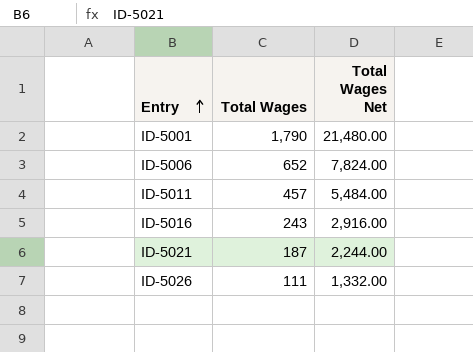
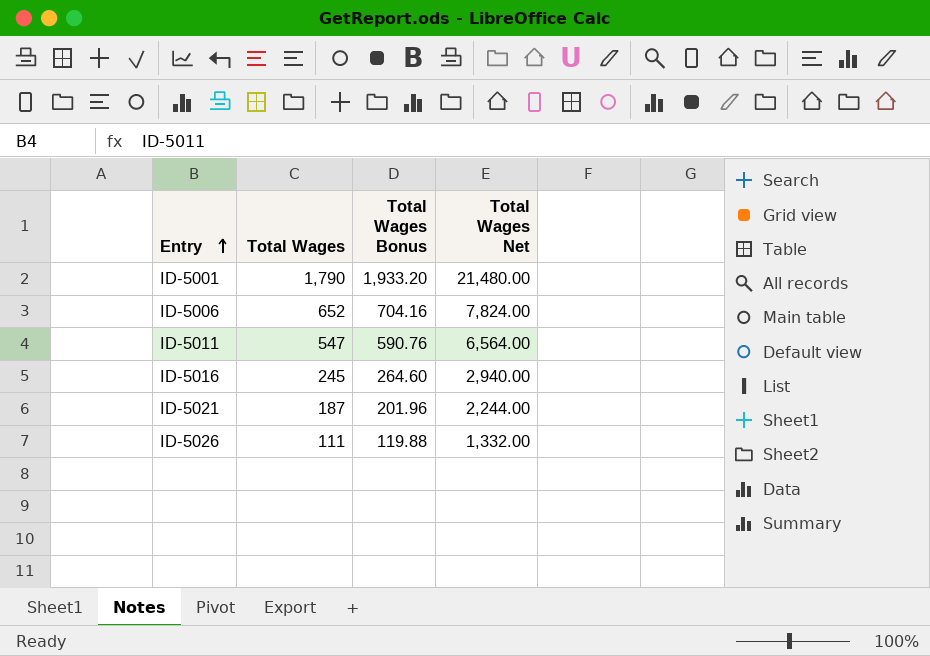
column Total Wages Bonus | formula: none -> [Total Wages] * 1.08
ID-5011 | Total Wages: 457 -> 547
ID-5011 | Total Wages Net: 5,484.00 -> 6,564.00
ID-5016 | Total Wages: 243 -> 245
ID-5016 | Total Wages Net: 2,916.00 -> 2,940.00

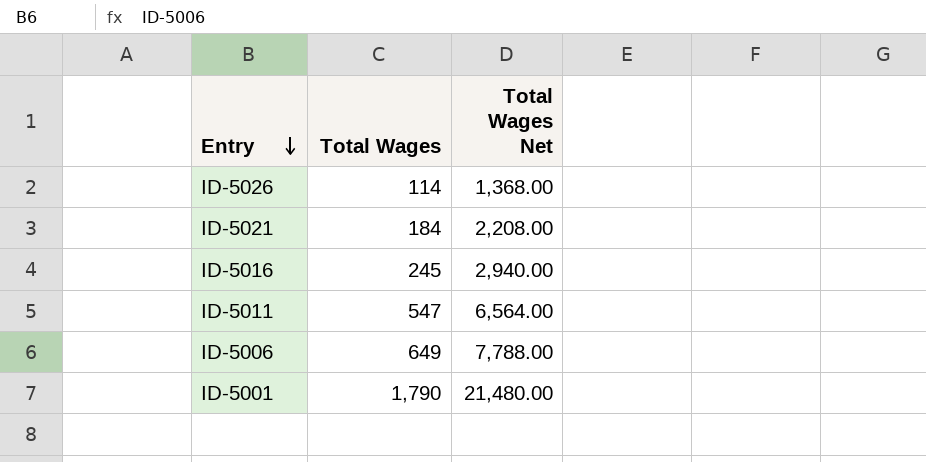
row order: Entry ascending -> Entry descending
column Total Wages Bonus | formula: [Total Wages] * 1.08 -> none
ID-5026 | Total Wages: 111 -> 114
ID-5026 | Total Wages Net: 1,332.00 -> 1,368.00
ID-5021 | Total Wages: 187 -> 184
ID-5021 | Total Wages Net: 2,244.00 -> 2,208.00
ID-5006 | Total Wages: 652 -> 649
ID-5006 | Total Wages Net: 7,824.00 -> 7,788.00

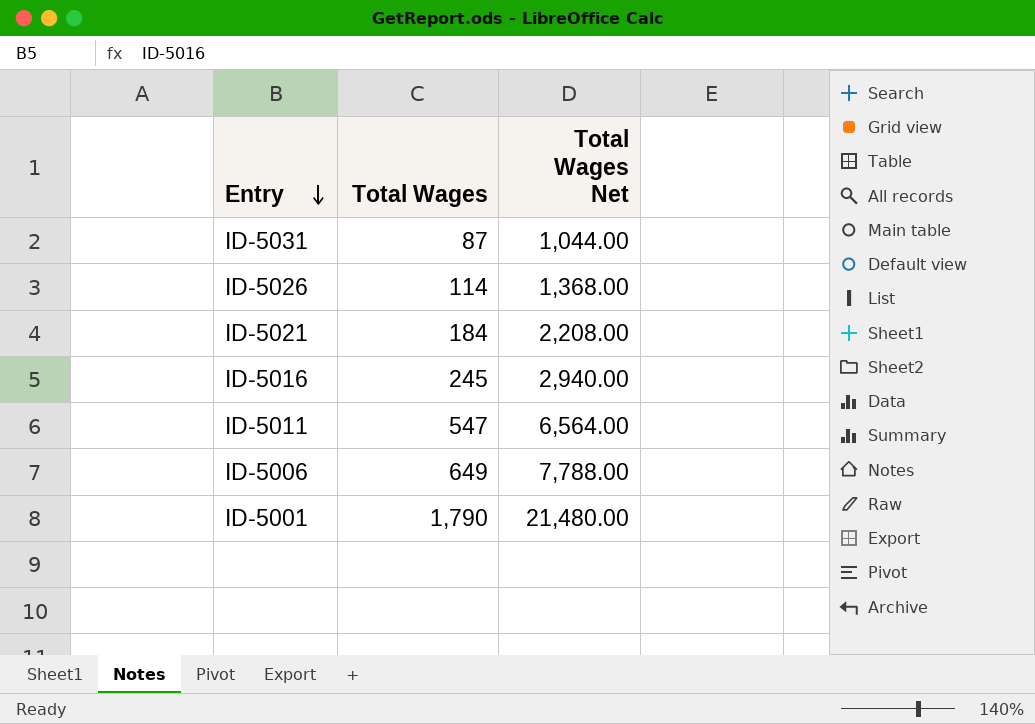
row ID-5031: none -> 87 | 1,044.00

